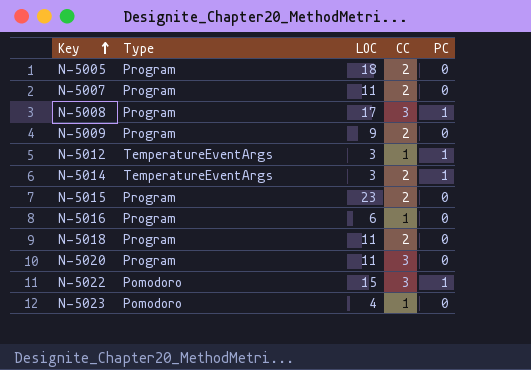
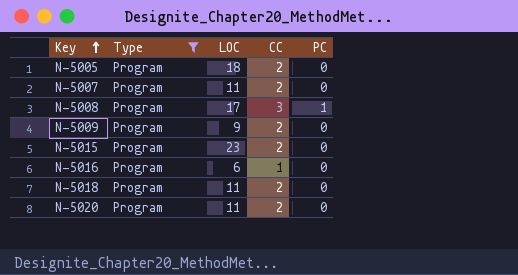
filter: none -> Type = Program
N-5020 | CC: 3 -> 2

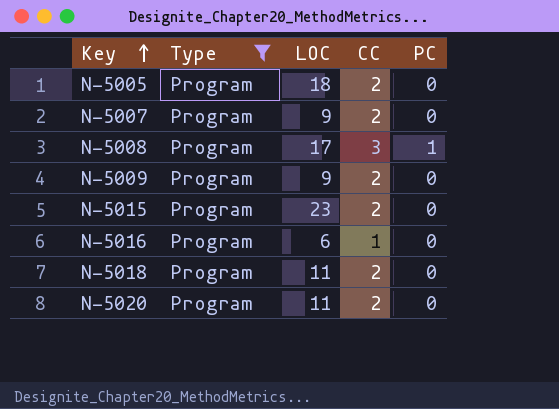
N-5007 | LOC: 11 -> 9

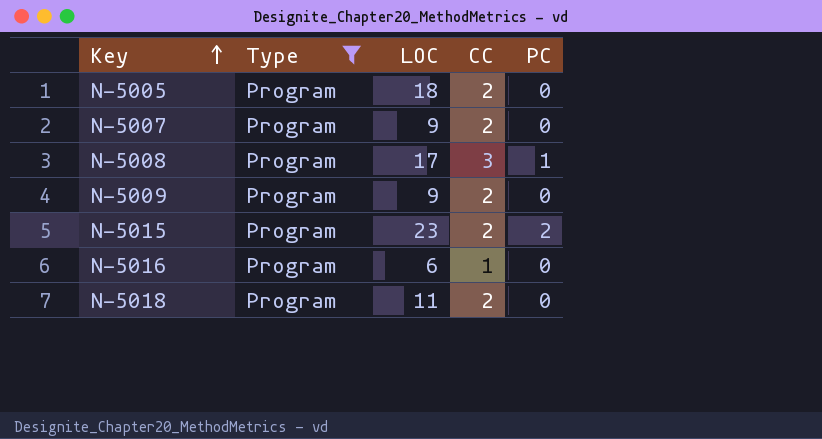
row N-5020: Program | 11 | 2 | 0 -> none
N-5015 | PC: 0 -> 2

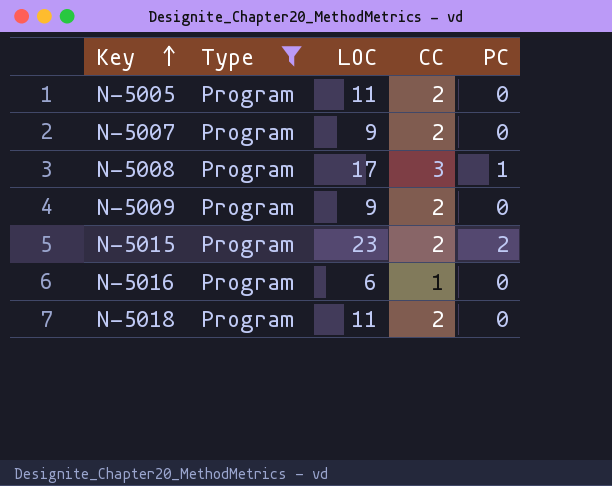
N-5005 | LOC: 18 -> 11

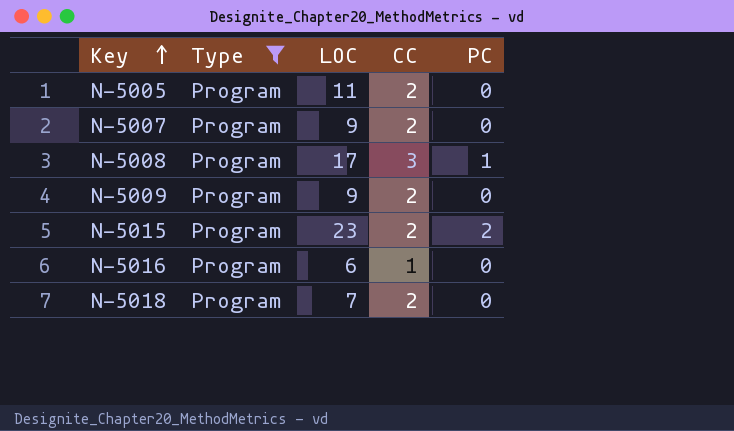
N-5018 | LOC: 11 -> 7

